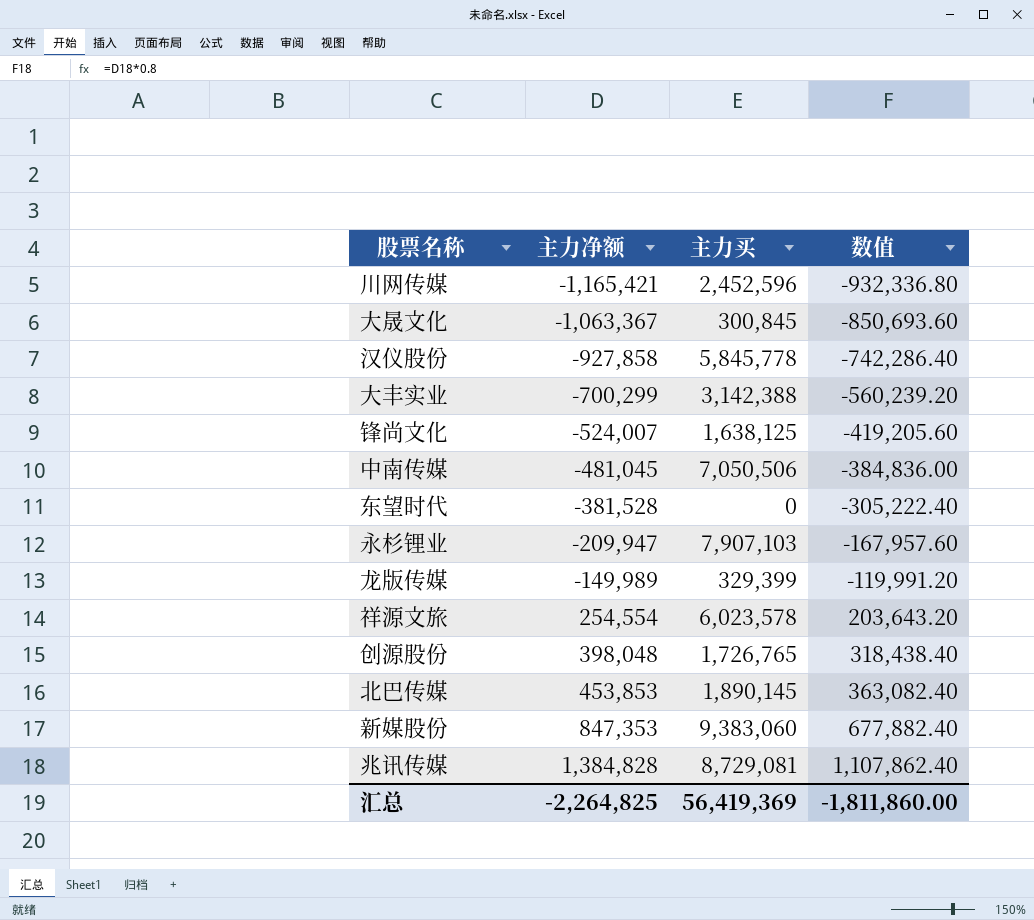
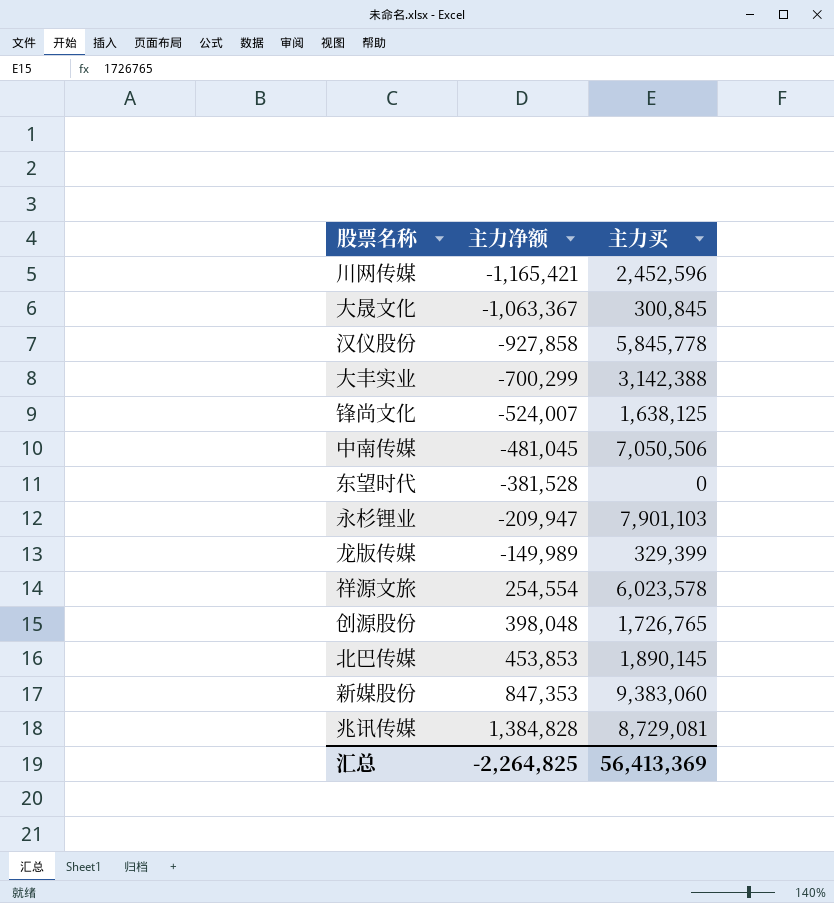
column 数值 | formula: [主力净额] * 0.8 -> none
永杉锂业 | 主力买: 7,907,103 -> 7,901,103
汇总 | 主力买: 56,419,369 -> 56,413,369

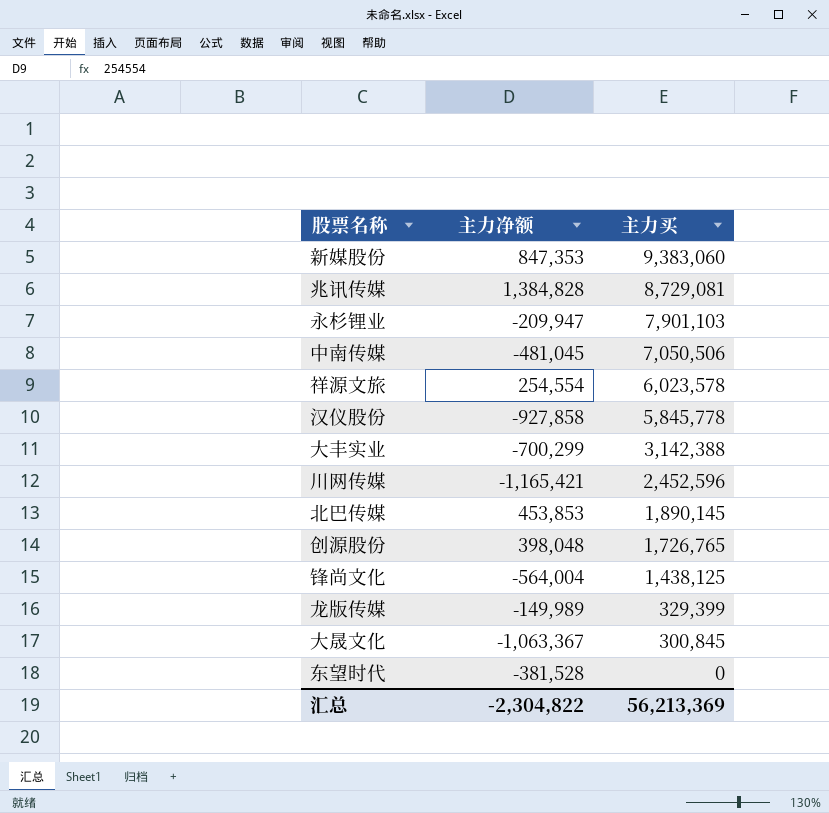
row order: 主力净额 ascending -> 主力买 descending
锋尚文化 | 主力净额: -524,007 -> -564,004
锋尚文化 | 主力买: 1,638,125 -> 1,438,125
汇总 | 主力净额: -2,264,825 -> -2,304,822
汇总 | 主力买: 56,413,369 -> 56,213,369

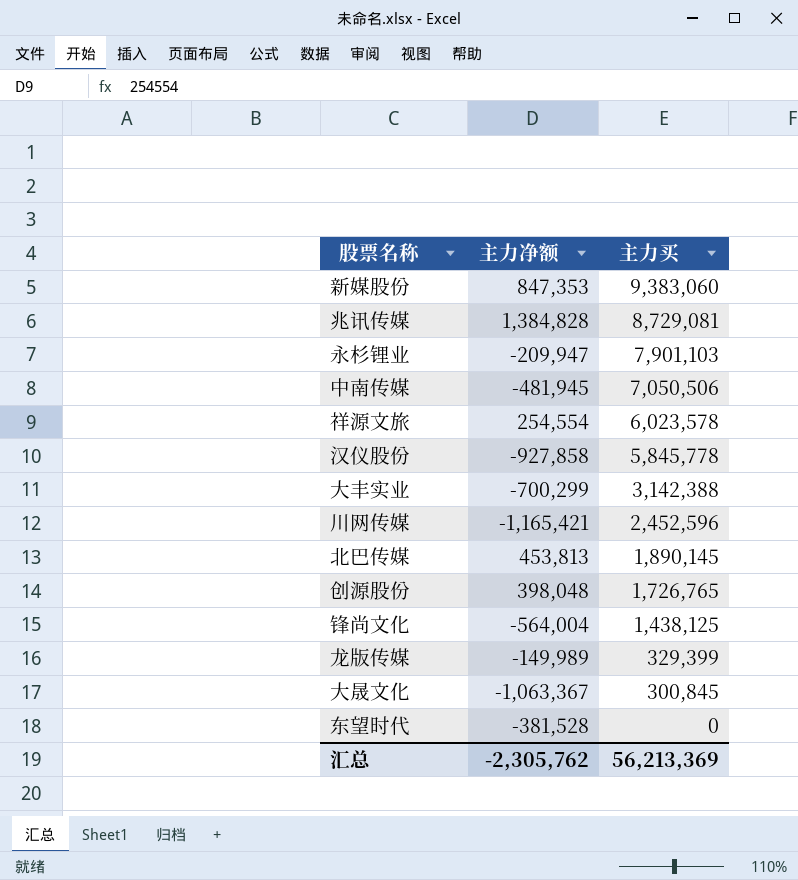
中南传媒 | 主力净额: -481,045 -> -481,945
北巴传媒 | 主力净额: 453,853 -> 453,813
汇总 | 主力净额: -2,304,822 -> -2,305,762

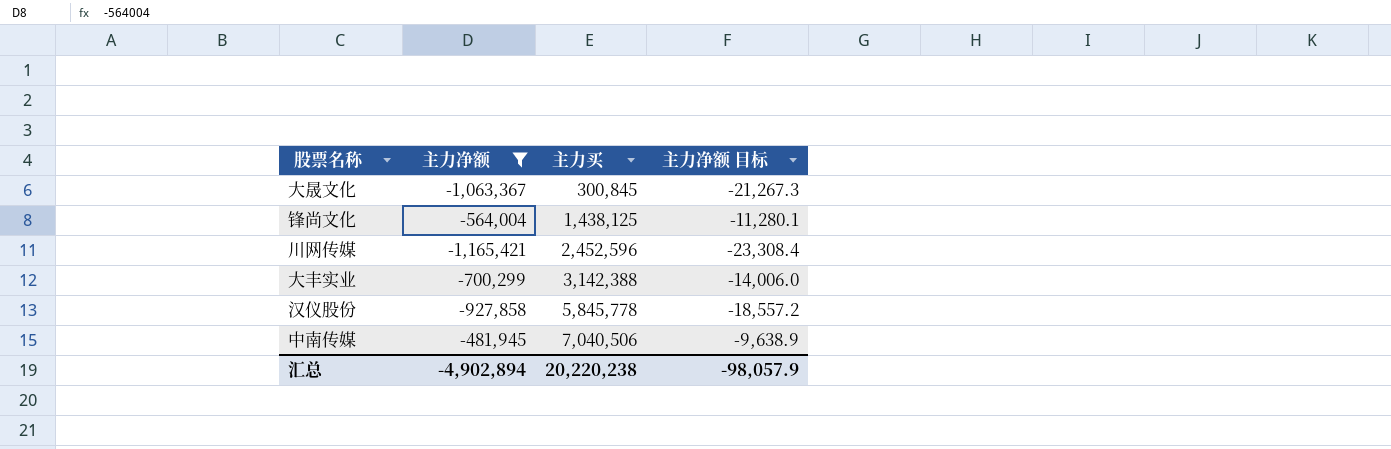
filter: none -> 主力净额 <= -481,945
row order: 主力买 descending -> 主力买 ascending
column 主力净额 目标 | formula: none -> [主力净额] * 0.02
中南传媒 | 主力买: 7,050,506 -> 7,040,506
汇总 | 主力净额: -2,305,762 -> -4,902,894
汇总 | 主力买: 56,213,369 -> 20,220,238

